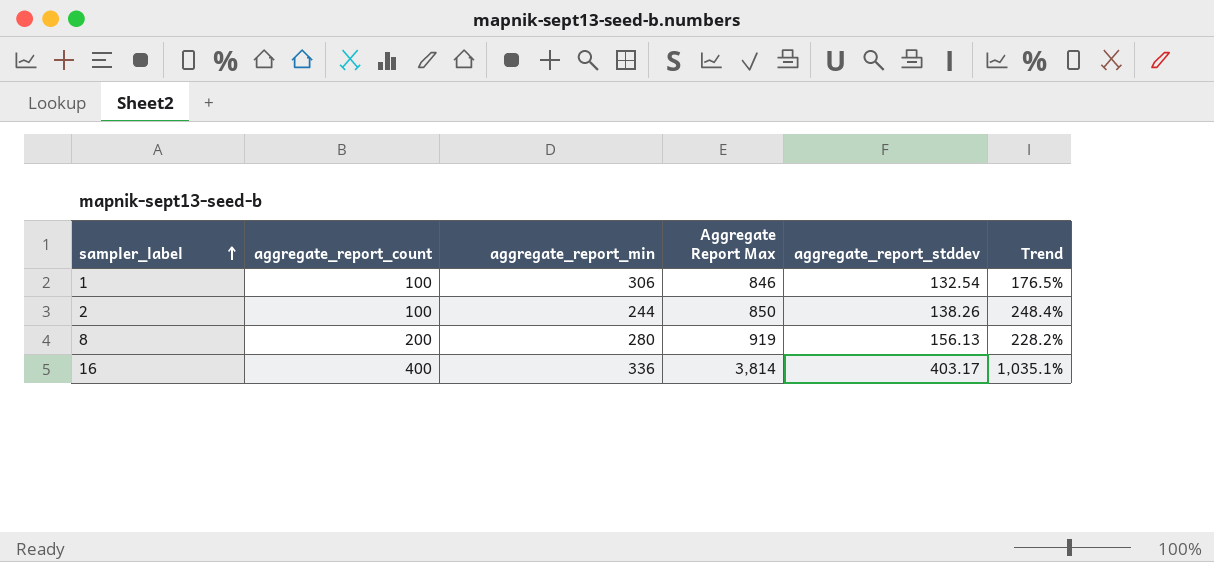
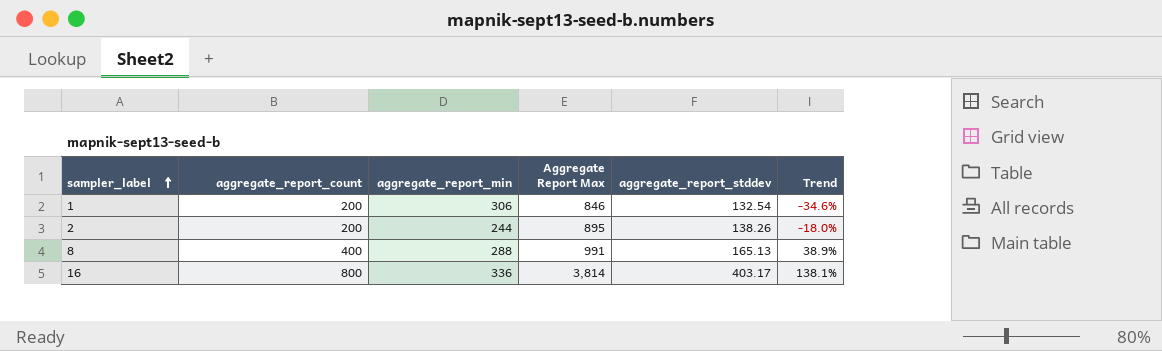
column Trend | formula: ([Aggregate Report Max] - [aggregate_report_min]) / [aggregate_report_min] -> ([aggregate_report_count] - [aggregate_report_min]) / [aggregate_report_min]
1 | aggregate_report_count: 100 -> 200
2 | aggregate_report_count: 100 -> 200
2 | Aggregate Report Max: 850 -> 895
8 | aggregate_report_count: 200 -> 400
8 | aggregate_report_min: 280 -> 288
8 | Aggregate Report Max: 919 -> 991
8 | aggregate_report_stddev: 156.13 -> 165.13
16 | aggregate_report_count: 400 -> 800

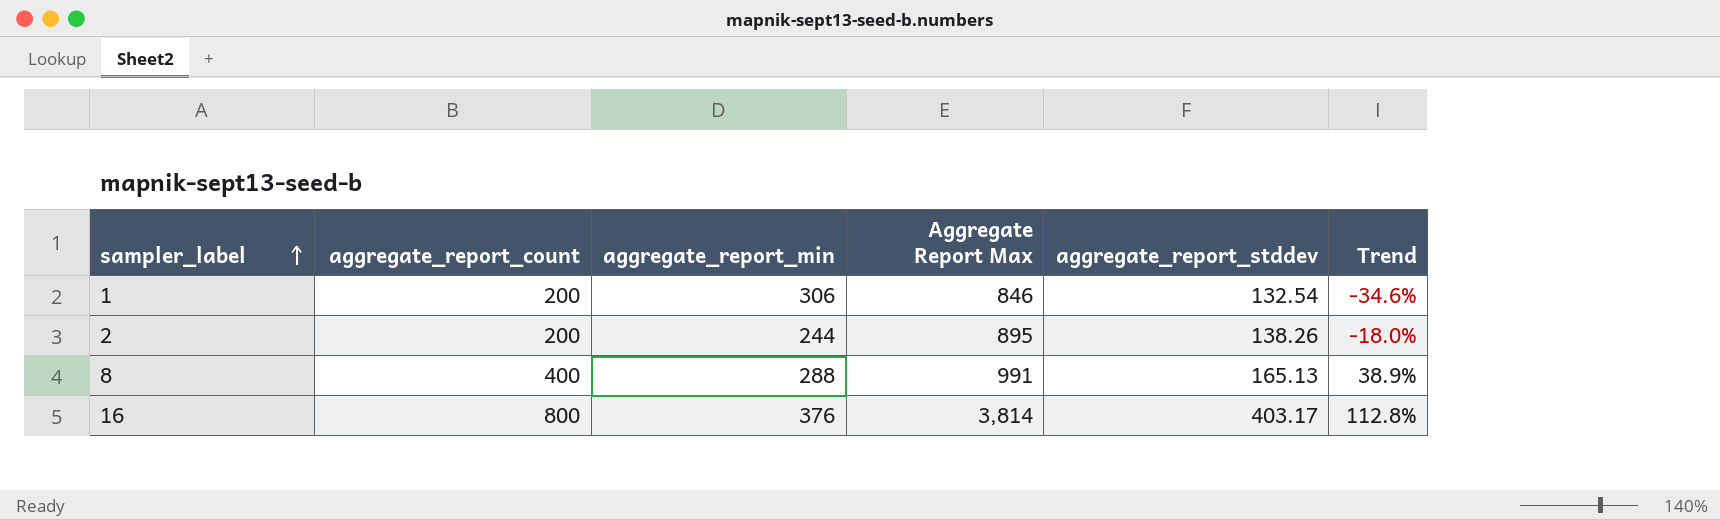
16 | aggregate_report_min: 336 -> 376
16 | Trend: 138.1% -> 112.8%

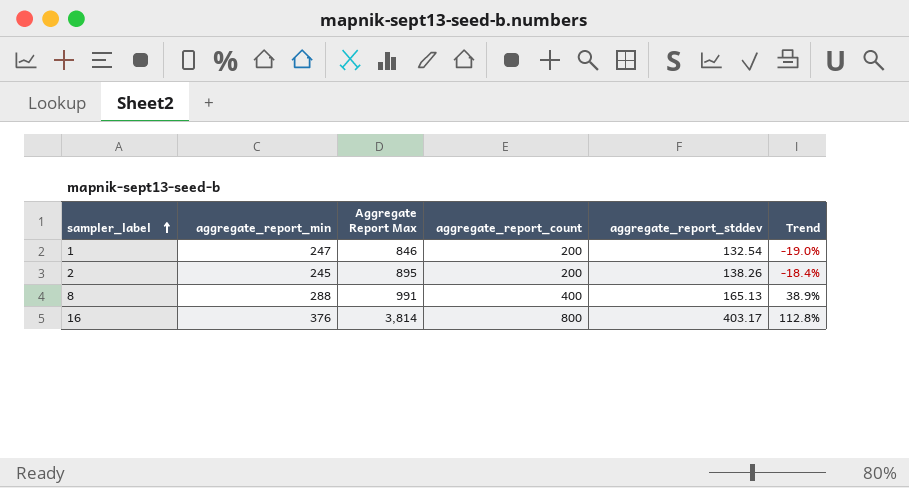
column aggregate_report_count | position: 2 -> 4
1 | aggregate_report_min: 306 -> 247
1 | Trend: -34.6% -> -19.0%
2 | aggregate_report_min: 244 -> 245
2 | Trend: -18.0% -> -18.4%

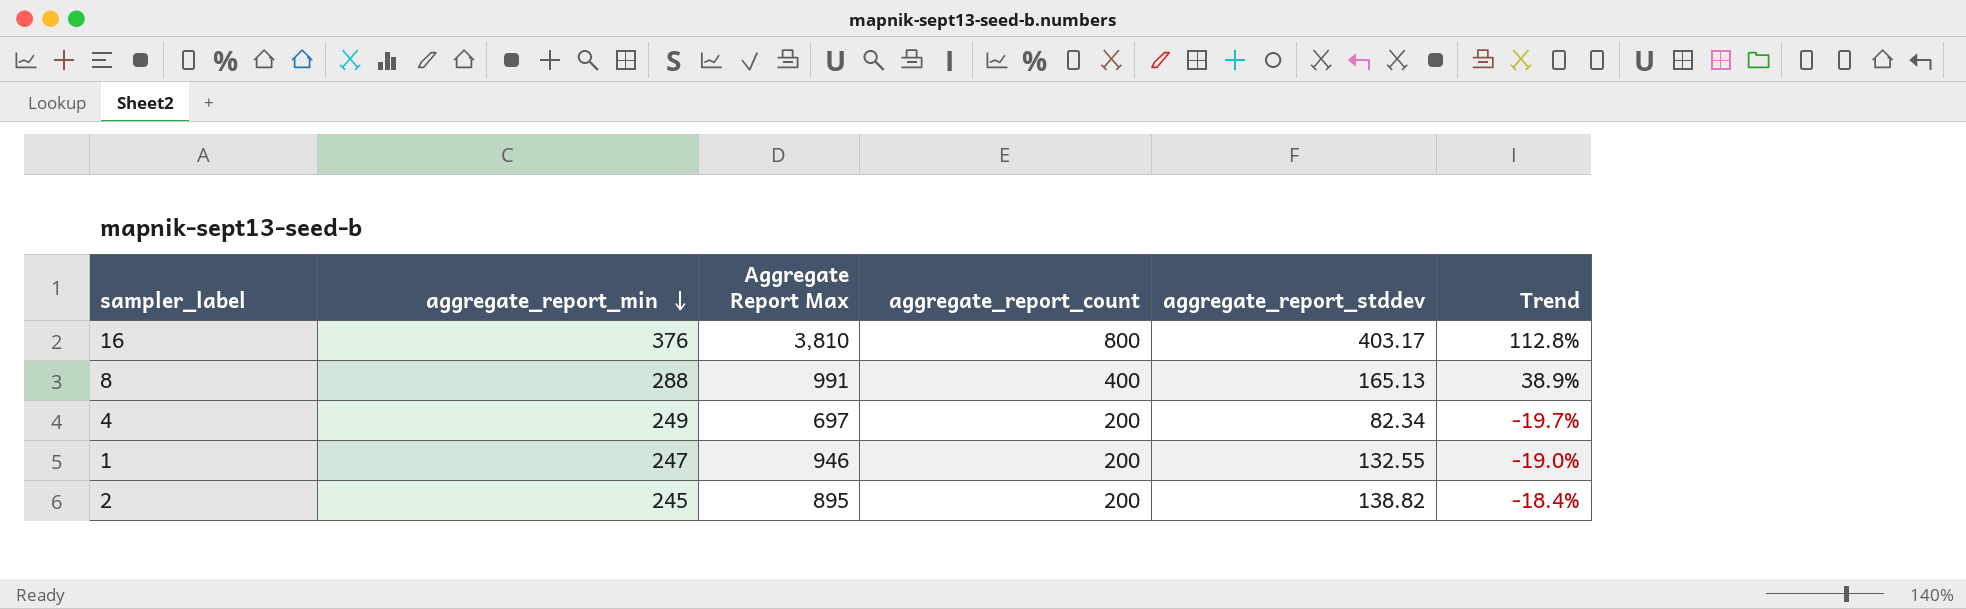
row order: sampler_label ascending -> aggregate_report_min descending
16 | Aggregate Report Max: 3,814 -> 3,810
row 4: none -> 249 | 697 | 200 | 82.34 | -19.7%
1 | Aggregate Report Max: 846 -> 946
1 | aggregate_report_stddev: 132.54 -> 132.55
2 | aggregate_report_stddev: 138.26 -> 138.82

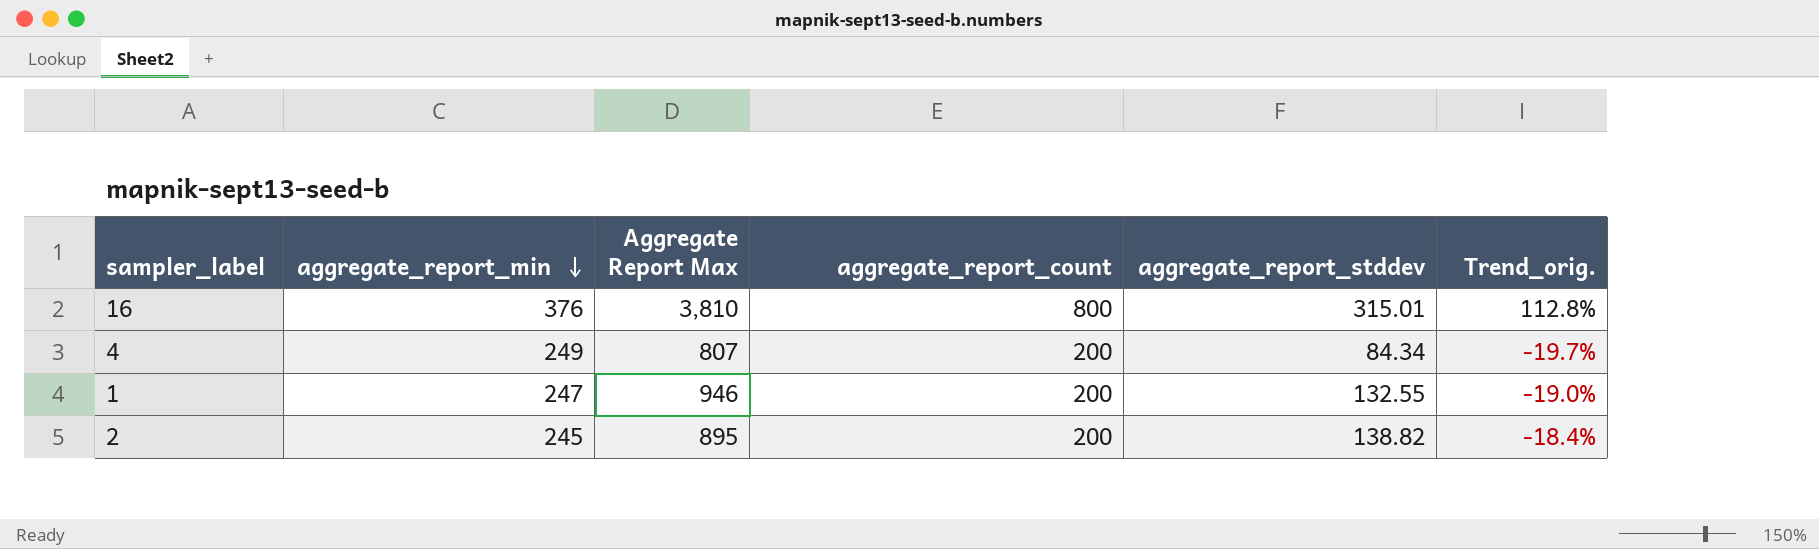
column name: Trend -> Trend_orig.
row 8: 288 | 991 | 400 | 165.13 | 38.9% -> none
16 | aggregate_report_stddev: 403.17 -> 315.01
4 | Aggregate Report Max: 697 -> 807
4 | aggregate_report_stddev: 82.34 -> 84.34

